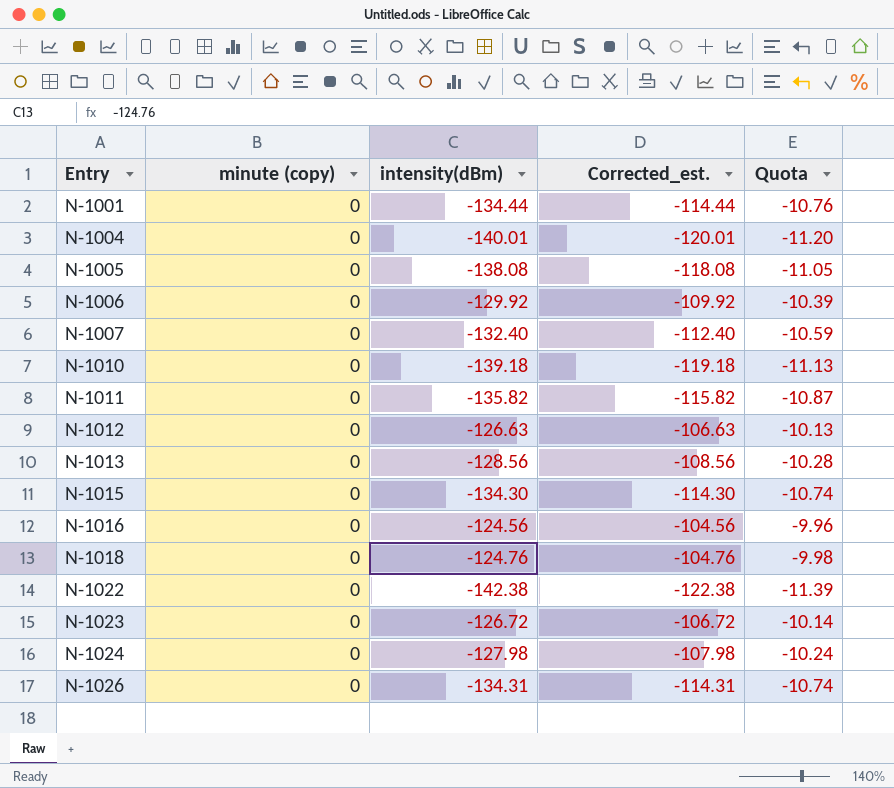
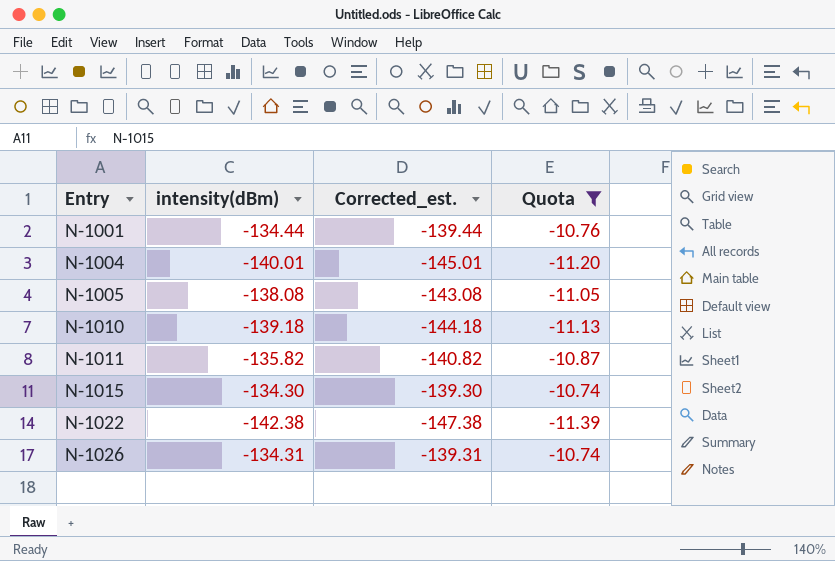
filter: none -> Quota <= -10.74
column minute (copy) | position: 2 -> none
column Corrected_est. | formula: [intensity(dBm)] + 20 -> [intensity(dBm)] - 5

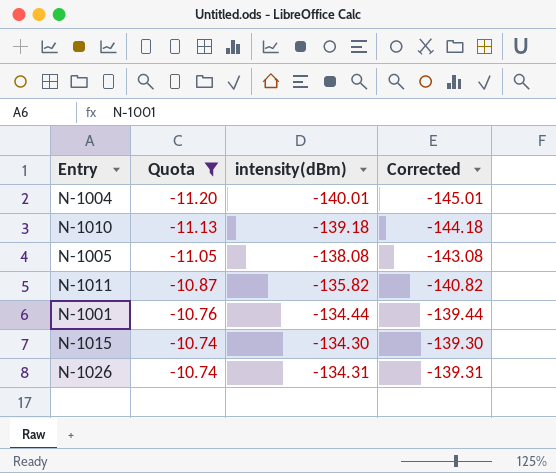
row order: Entry ascending -> Quota ascending
column Quota | position: 4 -> 2
column name: Corrected_est. -> Corrected
row N-1022: -142.38 | -147.38 | -11.39 -> none

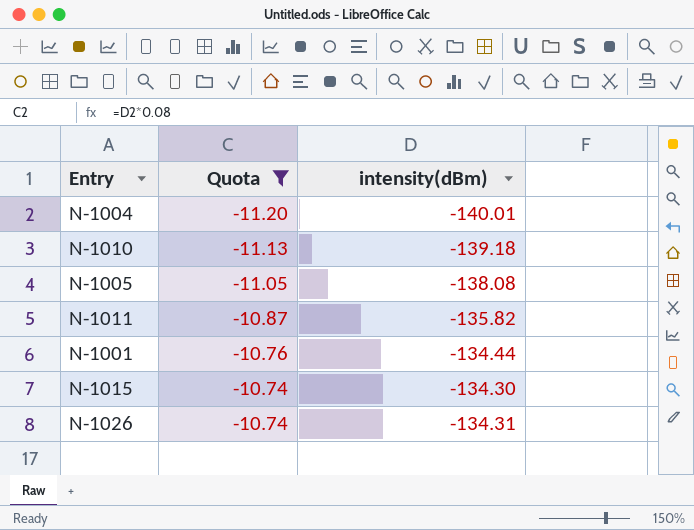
column Corrected | formula: [intensity(dBm)] - 5 -> none

